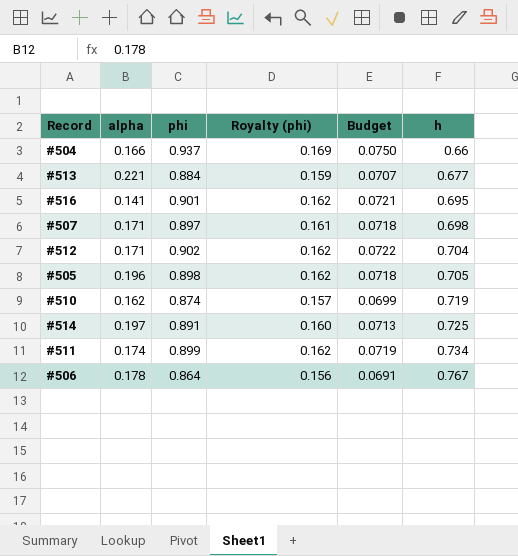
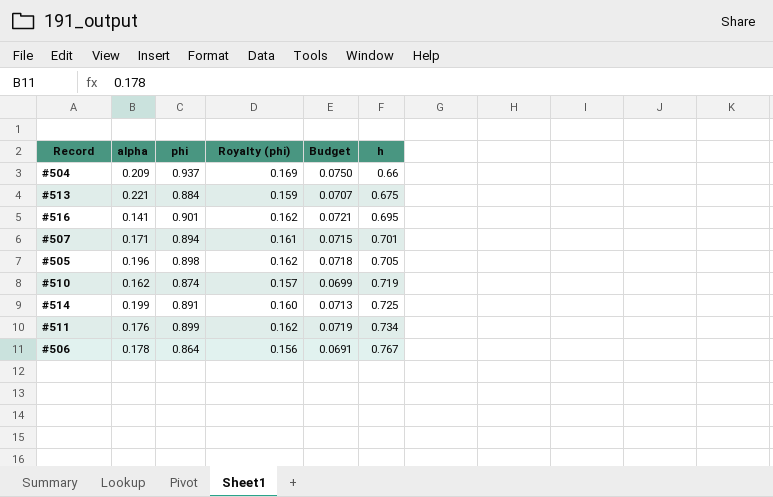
row #512: 0.171 | 0.902 | 0.162 | 0.0722 | 0.704 -> none
#504 | alpha: 0.166 -> 0.209
#513 | h: 0.677 -> 0.675
#507 | phi: 0.897 -> 0.894
#507 | Budget: 0.0718 -> 0.0715
#507 | h: 0.698 -> 0.701
#514 | alpha: 0.197 -> 0.199
#511 | alpha: 0.174 -> 0.176

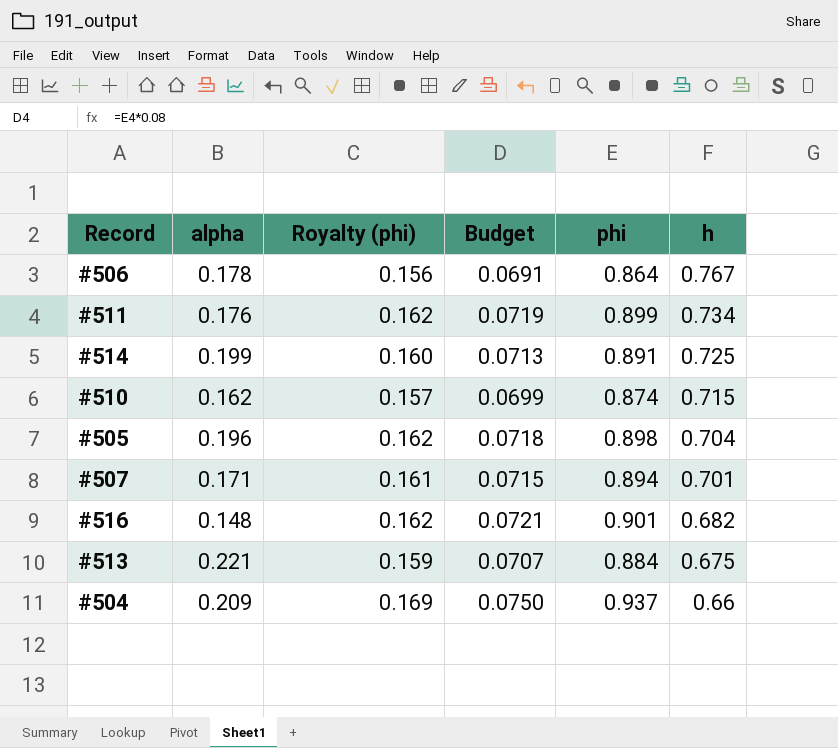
row order: h ascending -> h descending
column phi | position: 3 -> 5
#510 | h: 0.719 -> 0.715
#505 | h: 0.705 -> 0.704
#516 | alpha: 0.141 -> 0.148
#516 | h: 0.695 -> 0.682

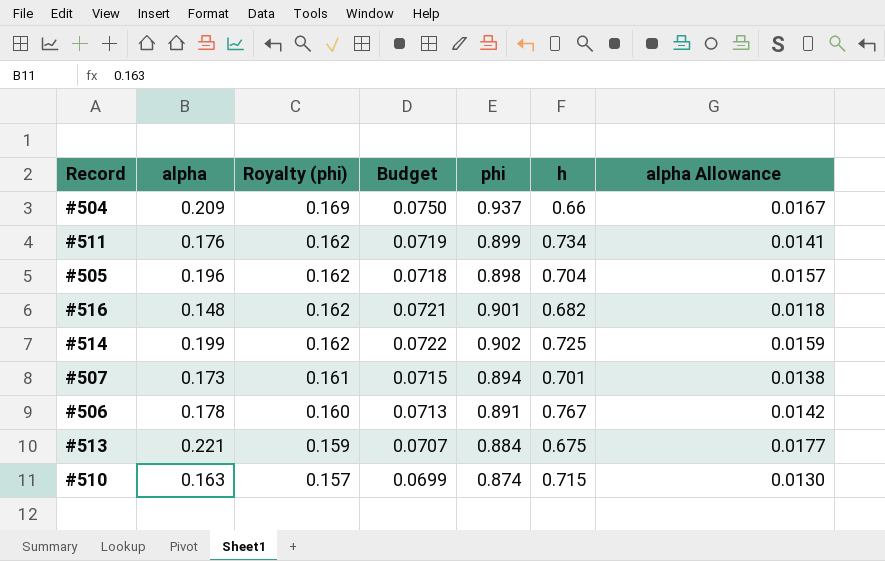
row order: h descending -> Royalty (phi) descending
column alpha Allowance | formula: none -> [alpha] * 0.08
#514 | Royalty (phi): 0.160 -> 0.162
#514 | Budget: 0.0713 -> 0.0722
#514 | phi: 0.891 -> 0.902
#507 | alpha: 0.171 -> 0.173
#506 | Royalty (phi): 0.156 -> 0.160
#506 | Budget: 0.0691 -> 0.0713
#506 | phi: 0.864 -> 0.891
#510 | alpha: 0.162 -> 0.163

